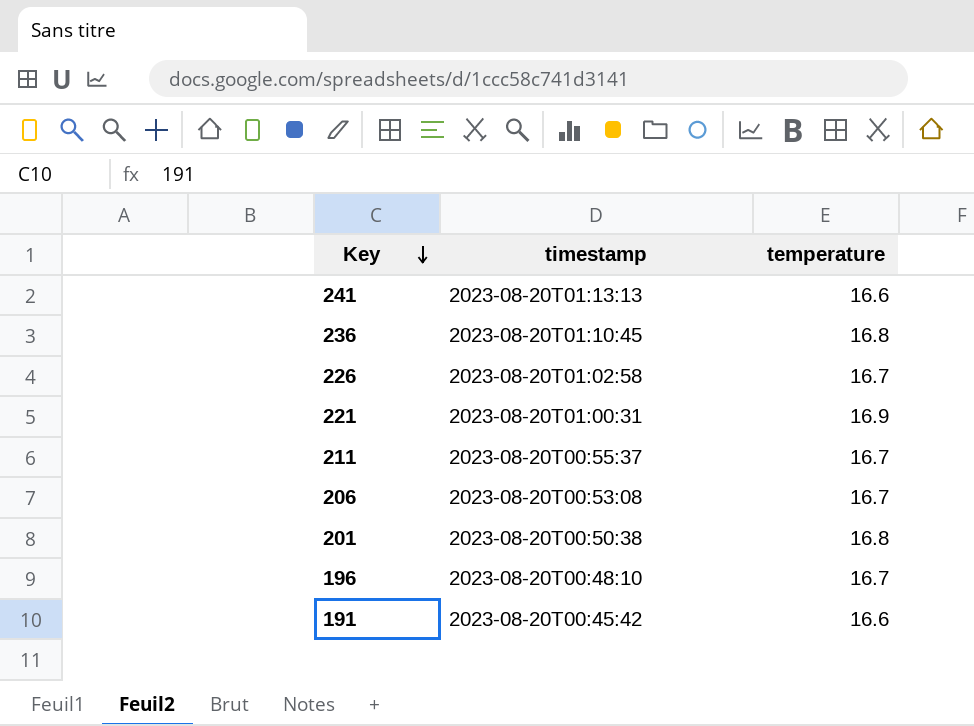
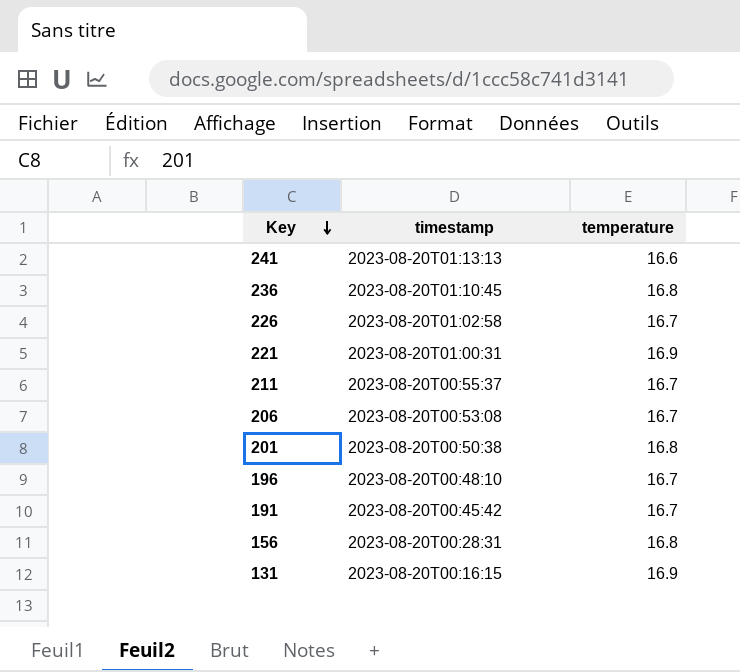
191 | temperature: 16.6 -> 16.7
row 156: none -> 2023-08-20T00:28:31 | 16.8
row 131: none -> 2023-08-20T00:16:15 | 16.9

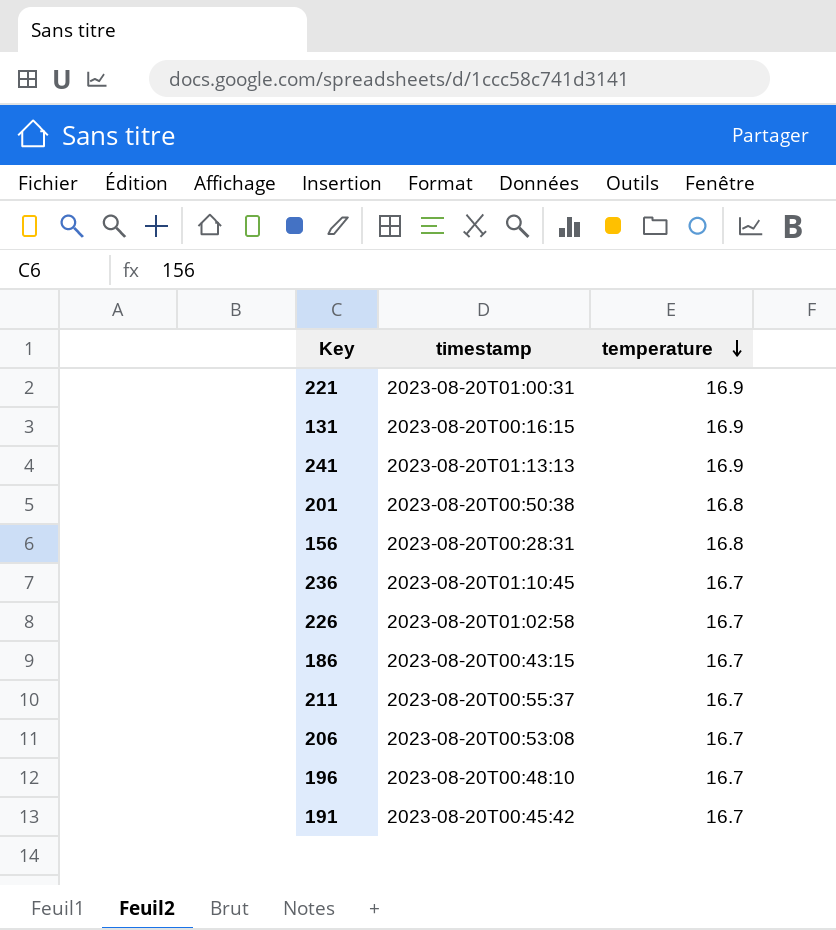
row order: Key descending -> temperature descending
241 | temperature: 16.6 -> 16.9
236 | temperature: 16.8 -> 16.7
row 186: none -> 2023-08-20T00:43:15 | 16.7

